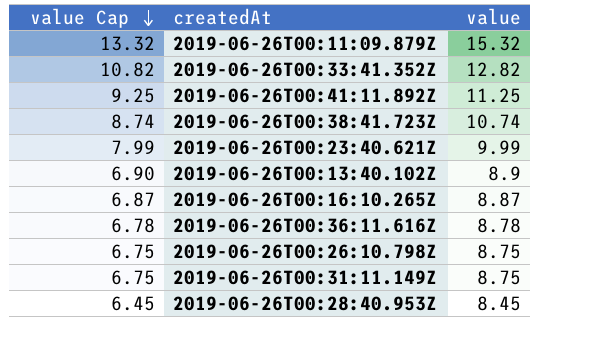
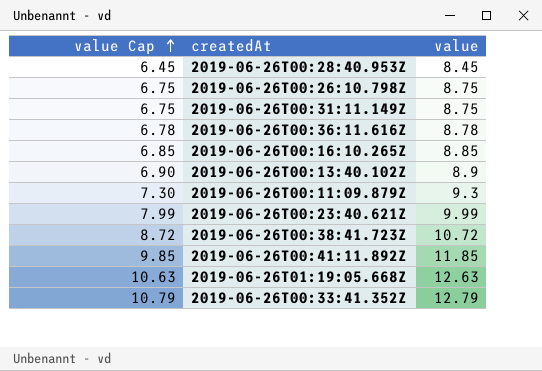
row order: value Cap descending -> value Cap ascending
2019-06-26T00:16:10.265Z | value Cap: 6.87 -> 6.85
2019-06-26T00:16:10.265Z | value: 8.87 -> 8.85
2019-06-26T00:11:09.879Z | value Cap: 13.32 -> 7.30
2019-06-26T00:11:09.879Z | value: 15.32 -> 9.3
2019-06-26T00:38:41.723Z | value Cap: 8.74 -> 8.72
2019-06-26T00:38:41.723Z | value: 10.74 -> 10.72
2019-06-26T00:41:11.892Z | value Cap: 9.25 -> 9.85
2019-06-26T00:41:11.892Z | value: 11.25 -> 11.85
row 2019-06-26T01:19:05.668Z: none -> 10.63 | 12.63
2019-06-26T00:33:41.352Z | value Cap: 10.82 -> 10.79
2019-06-26T00:33:41.352Z | value: 12.82 -> 12.79

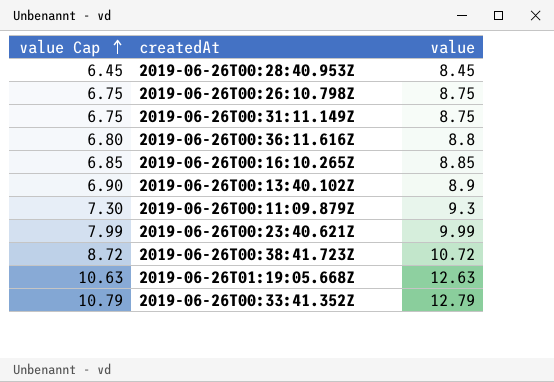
row 2019-06-26T00:41:11.892Z: 9.85 | 11.85 -> none
2019-06-26T00:36:11.616Z | value Cap: 6.78 -> 6.80
2019-06-26T00:36:11.616Z | value: 8.78 -> 8.8

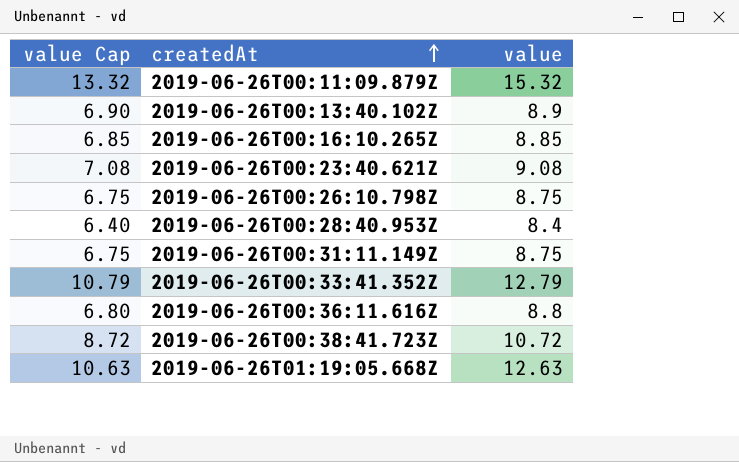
row order: value Cap ascending -> createdAt ascending
2019-06-26T00:11:09.879Z | value Cap: 7.30 -> 13.32
2019-06-26T00:11:09.879Z | value: 9.3 -> 15.32
2019-06-26T00:23:40.621Z | value Cap: 7.99 -> 7.08
2019-06-26T00:23:40.621Z | value: 9.99 -> 9.08
2019-06-26T00:28:40.953Z | value Cap: 6.45 -> 6.40
2019-06-26T00:28:40.953Z | value: 8.45 -> 8.4

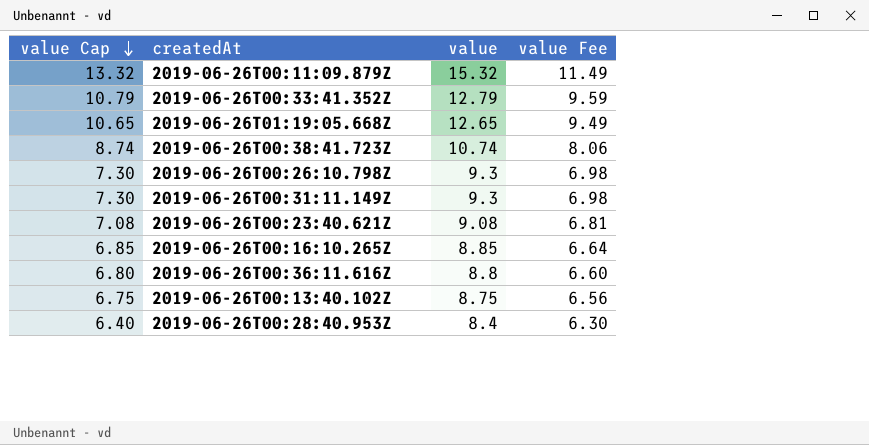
row order: createdAt ascending -> value Cap descending
column value Fee | formula: none -> [value] * 0.75
2019-06-26T01:19:05.668Z | value Cap: 10.63 -> 10.65
2019-06-26T01:19:05.668Z | value: 12.63 -> 12.65
2019-06-26T00:38:41.723Z | value Cap: 8.72 -> 8.74
2019-06-26T00:38:41.723Z | value: 10.72 -> 10.74
2019-06-26T00:26:10.798Z | value Cap: 6.75 -> 7.30
2019-06-26T00:26:10.798Z | value: 8.75 -> 9.3
2019-06-26T00:31:11.149Z | value Cap: 6.75 -> 7.30
2019-06-26T00:31:11.149Z | value: 8.75 -> 9.3
2019-06-26T00:13:40.102Z | value Cap: 6.90 -> 6.75
2019-06-26T00:13:40.102Z | value: 8.9 -> 8.75

